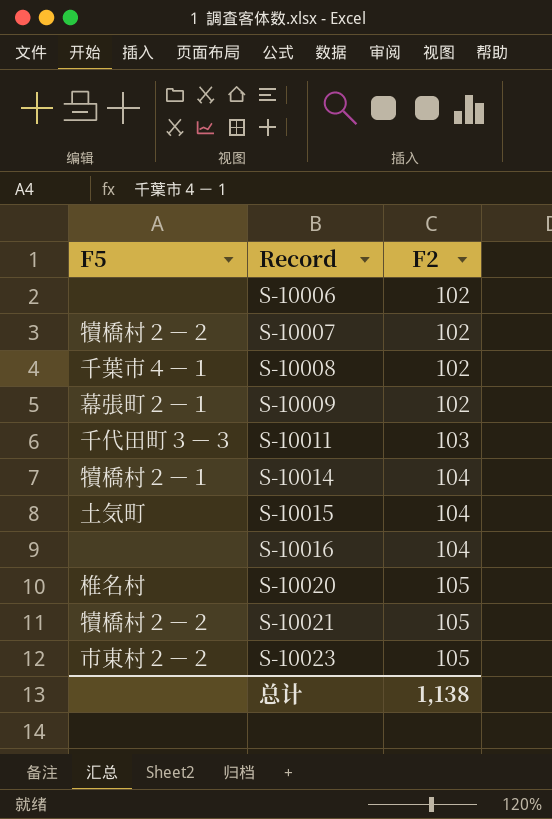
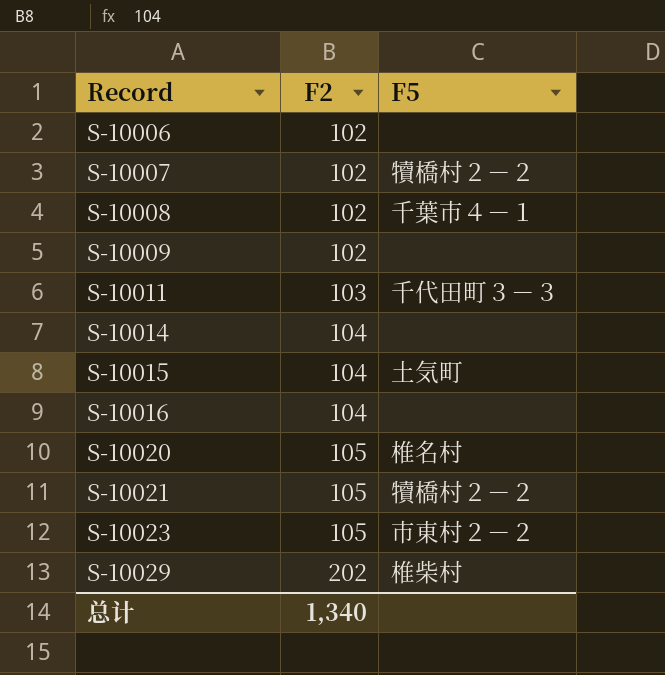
column F5 | position: 1 -> 3
S-10009 | F5: 幕張町２－１ -> none
S-10014 | F5: 犢橋村２－１ -> none
row S-10029: none -> 202 | 椎柴村
总计 | F2: 1,138 -> 1,340

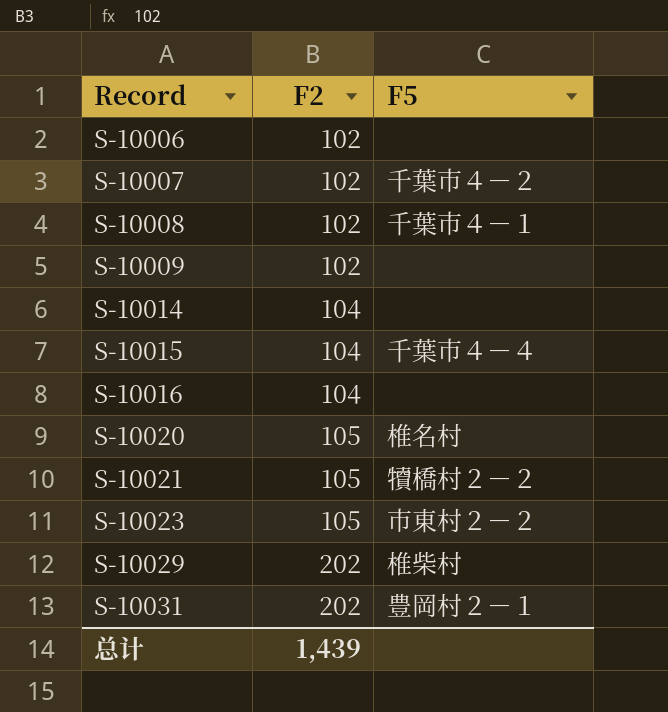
row S-10011: 103 | 千代田町３－３ -> none
S-10007 | F5: 犢橋村２－２ -> 千葉市４－２
S-10015 | F5: 土気町 -> 千葉市４－４
row S-10031: none -> 202 | 豊岡村２－１
总计 | F2: 1,340 -> 1,439

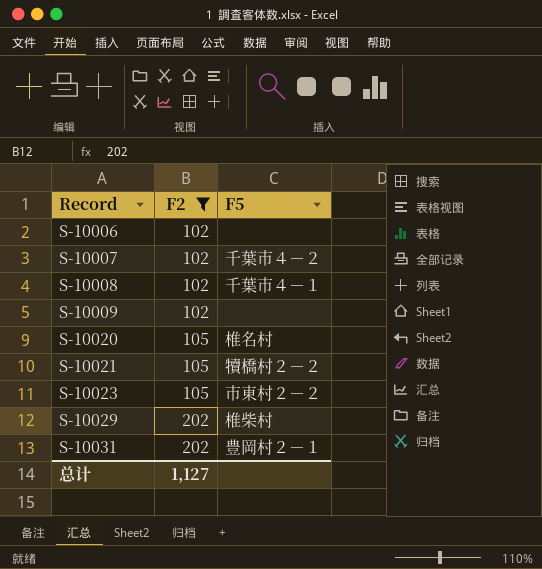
filter: none -> F2 != 104
总计 | F2: 1,439 -> 1,127

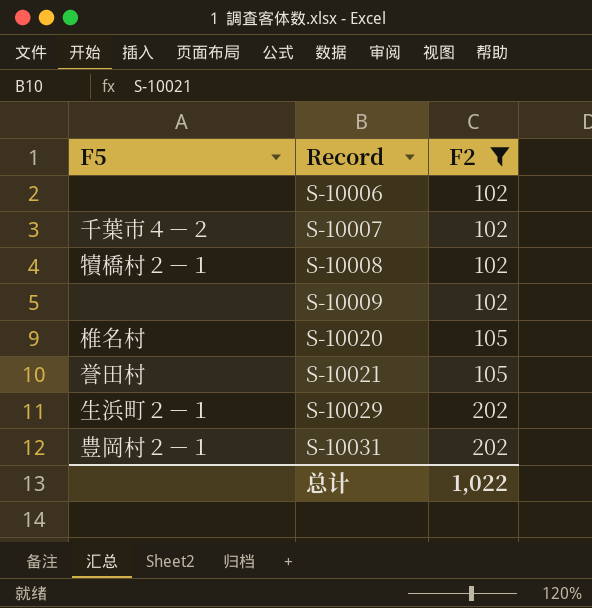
column F5 | position: 3 -> 1
row S-10023: 105 | 市東村２－２ -> none
S-10008 | F5: 千葉市４－１ -> 犢橋村２－１
S-10021 | F5: 犢橋村２－２ -> 誉田村
S-10029 | F5: 椎柴村 -> 生浜町２－１
总计 | F2: 1,127 -> 1,022

